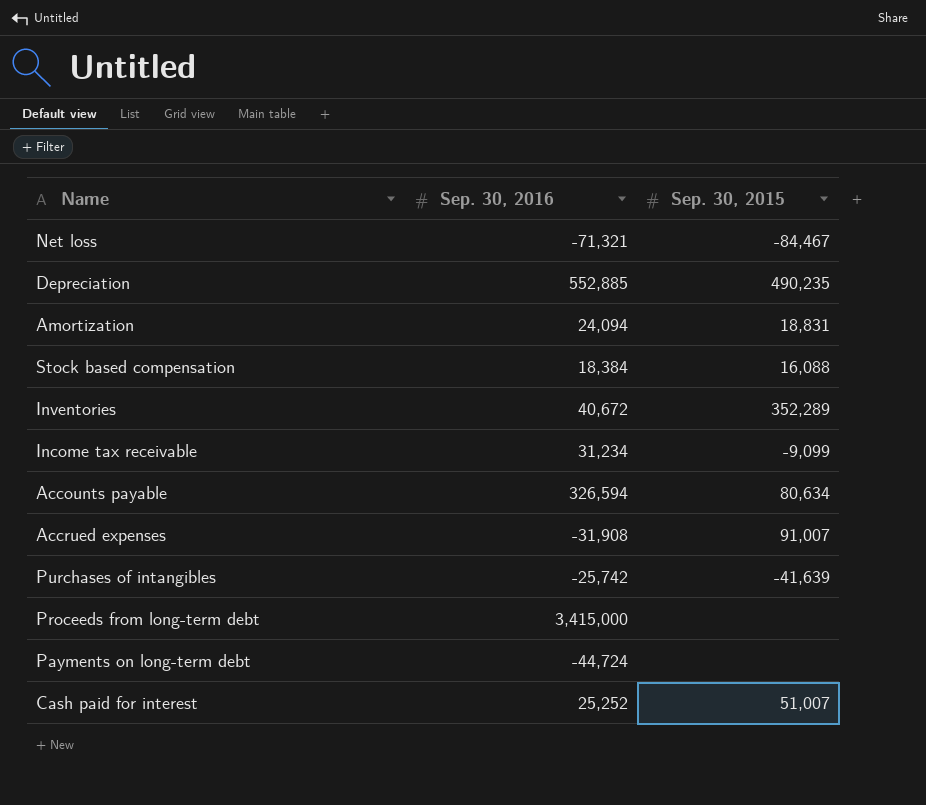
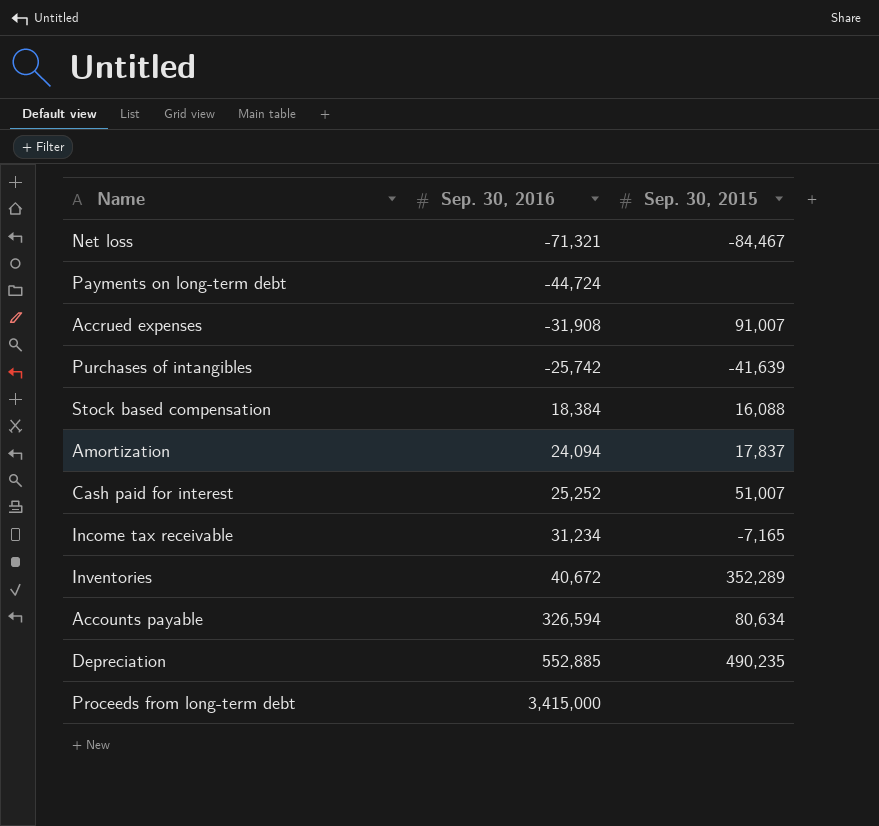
row order: none -> Sep. 30, 2016 ascending
Amortization | Sep. 30, 2015: 18,831 -> 17,837
Income tax receivable | Sep. 30, 2015: -9,099 -> -7,165

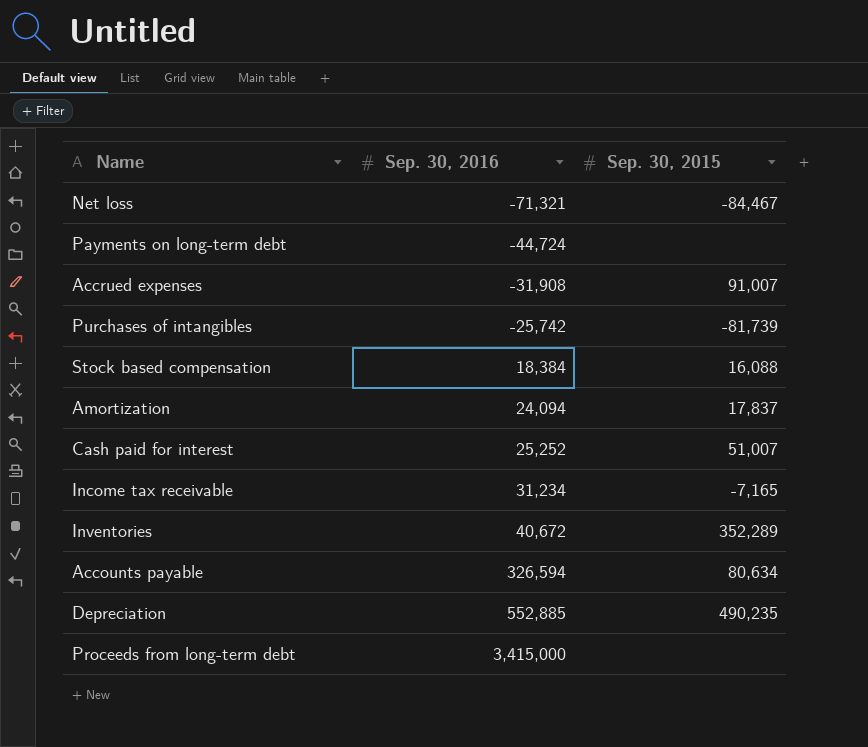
Purchases of intangibles | Sep. 30, 2015: -41,639 -> -81,739

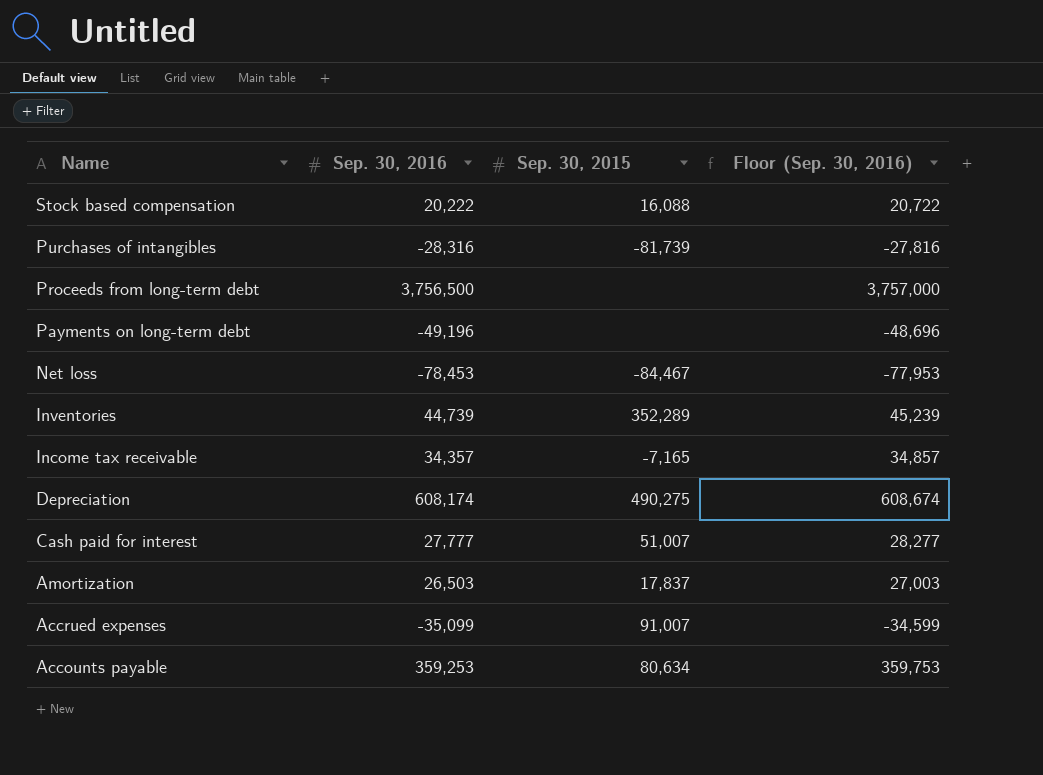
row order: Sep. 30, 2016 ascending -> Name descending
column Floor (Sep. 30, 2016) | formula: none -> [Sep. 30, 2016] + 500
Stock based compensation | Sep. 30, 2016: 18,384 -> 20,222
Purchases of intangibles | Sep. 30, 2016: -25,742 -> -28,316
Proceeds from long-term debt | Sep. 30, 2016: 3,415,000 -> 3,756,500
Payments on long-term debt | Sep. 30, 2016: -44,724 -> -49,196
Net loss | Sep. 30, 2016: -71,321 -> -78,453
Inventories | Sep. 30, 2016: 40,672 -> 44,739
Income tax receivable | Sep. 30, 2016: 31,234 -> 34,357
Depreciation | Sep. 30, 2016: 552,885 -> 608,174
Depreciation | Sep. 30, 2015: 490,235 -> 490,275
Cash paid for interest | Sep. 30, 2016: 25,252 -> 27,777
Amortization | Sep. 30, 2016: 24,094 -> 26,503
Accrued expenses | Sep. 30, 2016: -31,908 -> -35,099
Accounts payable | Sep. 30, 2016: 326,594 -> 359,253

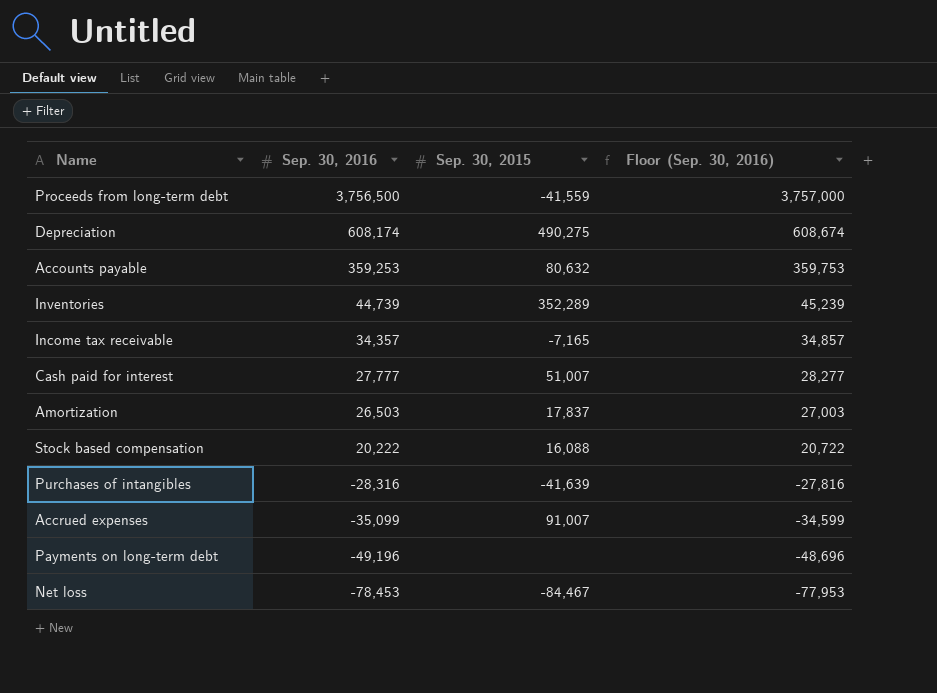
row order: Name descending -> Sep. 30, 2016 descending
Proceeds from long-term debt | Sep. 30, 2015: none -> -41,559
Accounts payable | Sep. 30, 2015: 80,634 -> 80,632
Purchases of intangibles | Sep. 30, 2015: -81,739 -> -41,639

